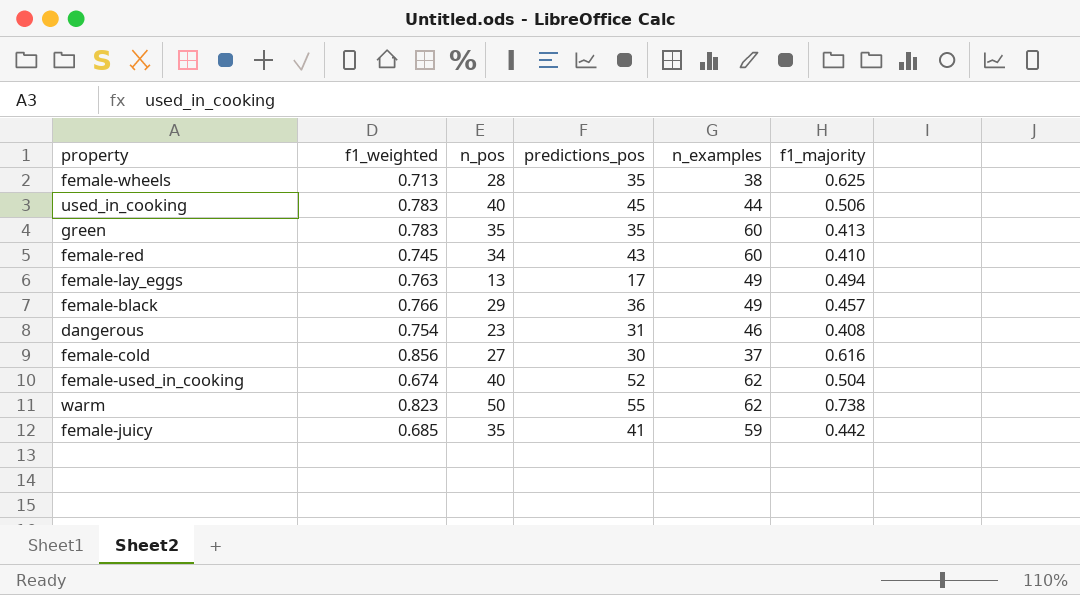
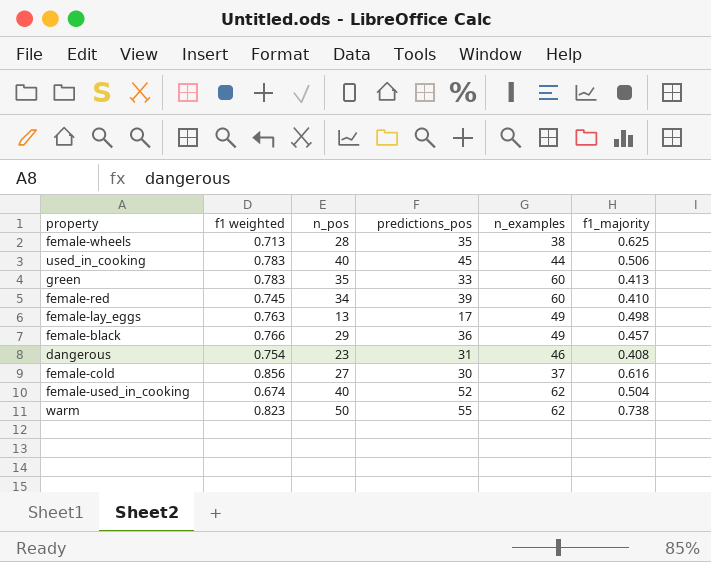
column name: f1_weighted -> f1 weighted
row female-juicy: 0.685 | 35 | 41 | 59 | 0.442 -> none
green | predictions_pos: 35 -> 33
female-red | predictions_pos: 43 -> 39
female-lay_eggs | f1_majority: 0.494 -> 0.498

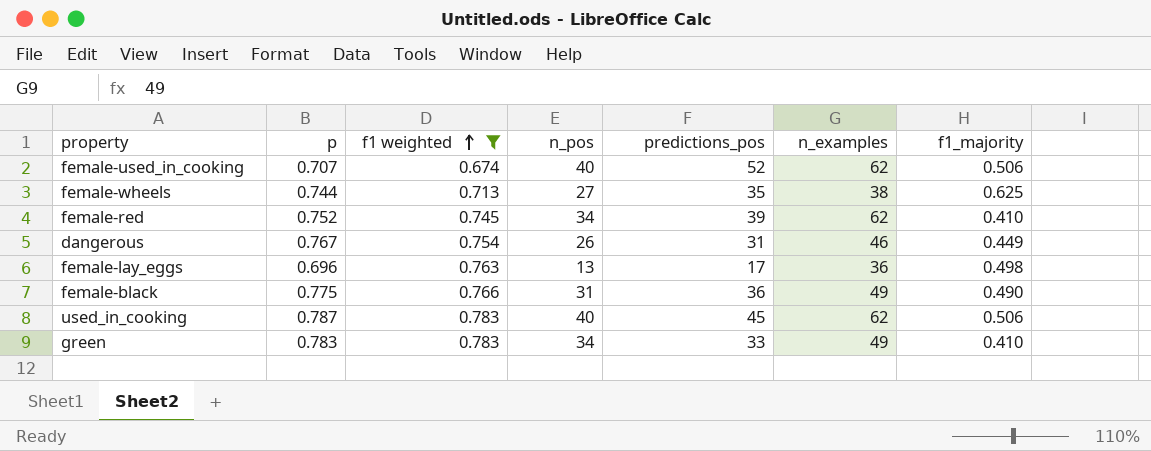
filter: none -> f1 weighted <= 0.783
row order: none -> f1 weighted ascending
column p | position: none -> 2
female-used_in_cooking | f1_majority: 0.504 -> 0.506
female-wheels | n_pos: 28 -> 27
female-red | n_examples: 60 -> 62
dangerous | n_pos: 23 -> 26
dangerous | f1_majority: 0.408 -> 0.449
female-lay_eggs | n_examples: 49 -> 36
female-black | n_pos: 29 -> 31
female-black | f1_majority: 0.457 -> 0.490
used_in_cooking | n_examples: 44 -> 62
green | n_pos: 35 -> 34
green | n_examples: 60 -> 49
green | f1_majority: 0.413 -> 0.410

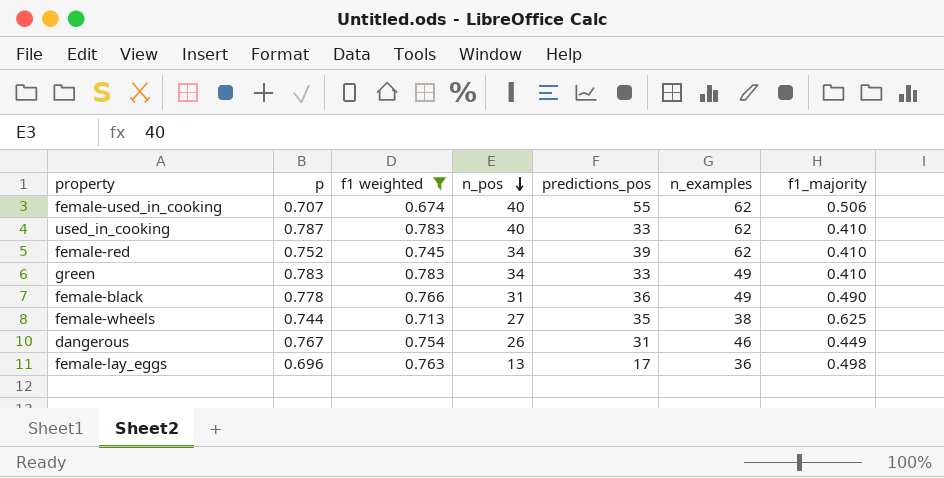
row order: f1 weighted ascending -> n_pos descending
female-used_in_cooking | predictions_pos: 52 -> 55
used_in_cooking | predictions_pos: 45 -> 33
used_in_cooking | f1_majority: 0.506 -> 0.410
female-black | p: 0.775 -> 0.778

